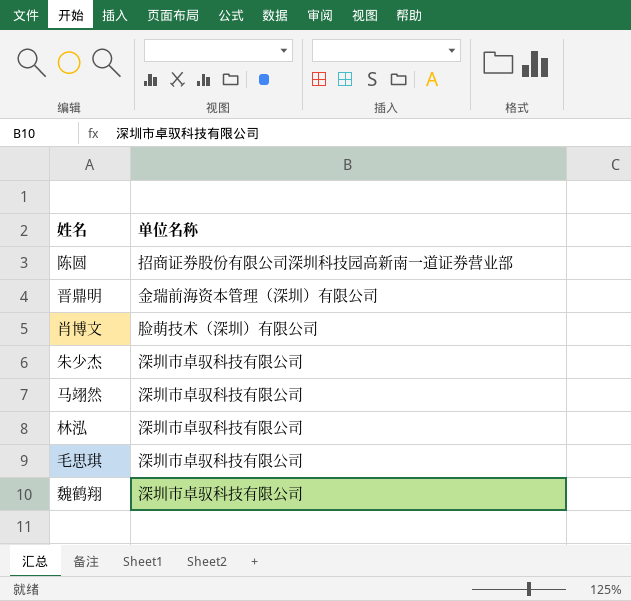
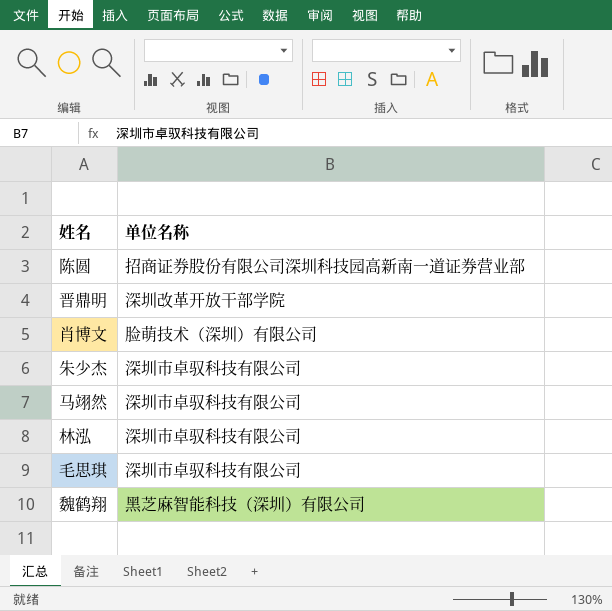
晋鼎明 | 单位名称: 金瑞前海资本管理（深圳）有限公司 -> 深圳改革开放干部学院
魏鹤翔 | 单位名称: 深圳市卓驭科技有限公司 -> 黑芝麻智能科技（深圳）有限公司

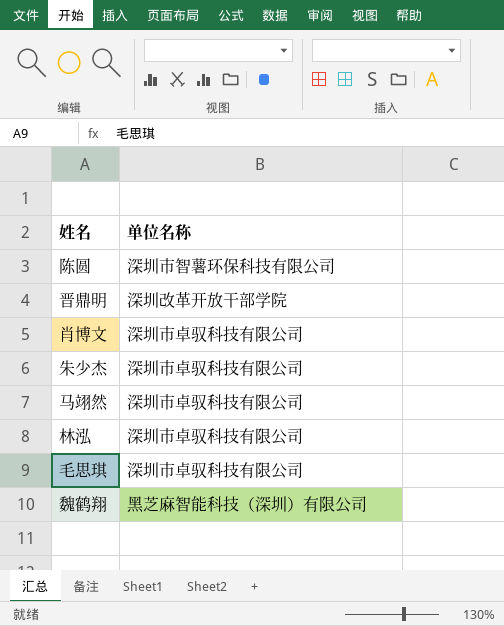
陈圆 | 单位名称: 招商证券股份有限公司深圳科技园高新南一道证券营业部 -> 深圳市智薯环保科技有限公司
肖博文 | 单位名称: 脸萌技术（深圳）有限公司 -> 深圳市卓驭科技有限公司

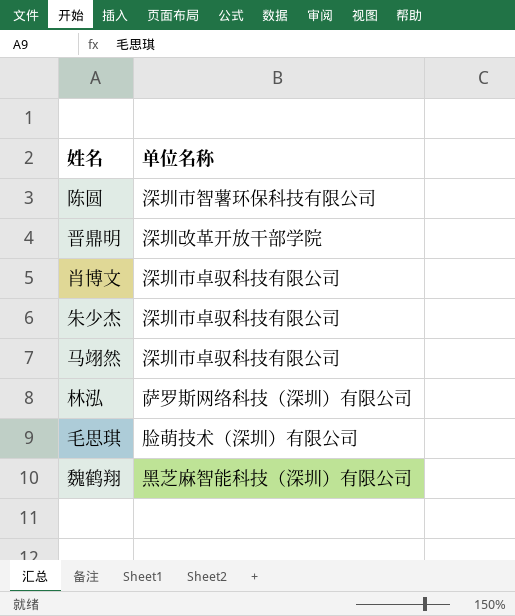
林泓 | 单位名称: 深圳市卓驭科技有限公司 -> 萨罗斯网络科技（深圳）有限公司
毛思琪 | 单位名称: 深圳市卓驭科技有限公司 -> 脸萌技术（深圳）有限公司

